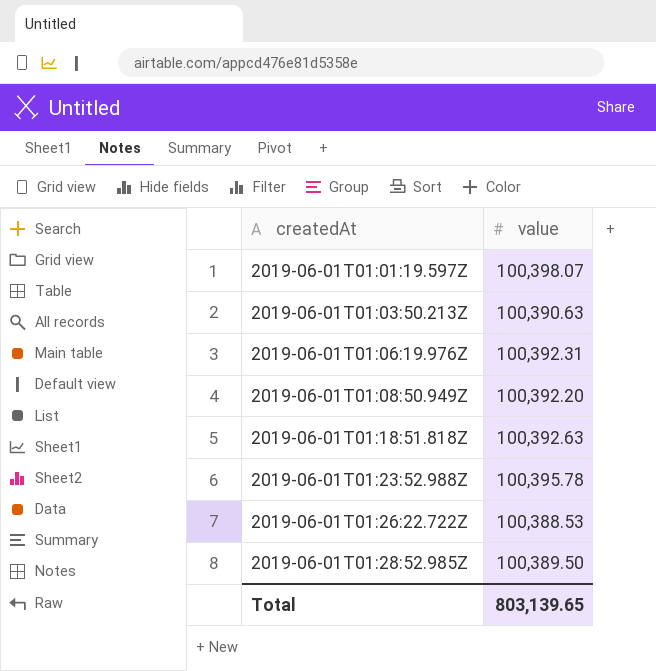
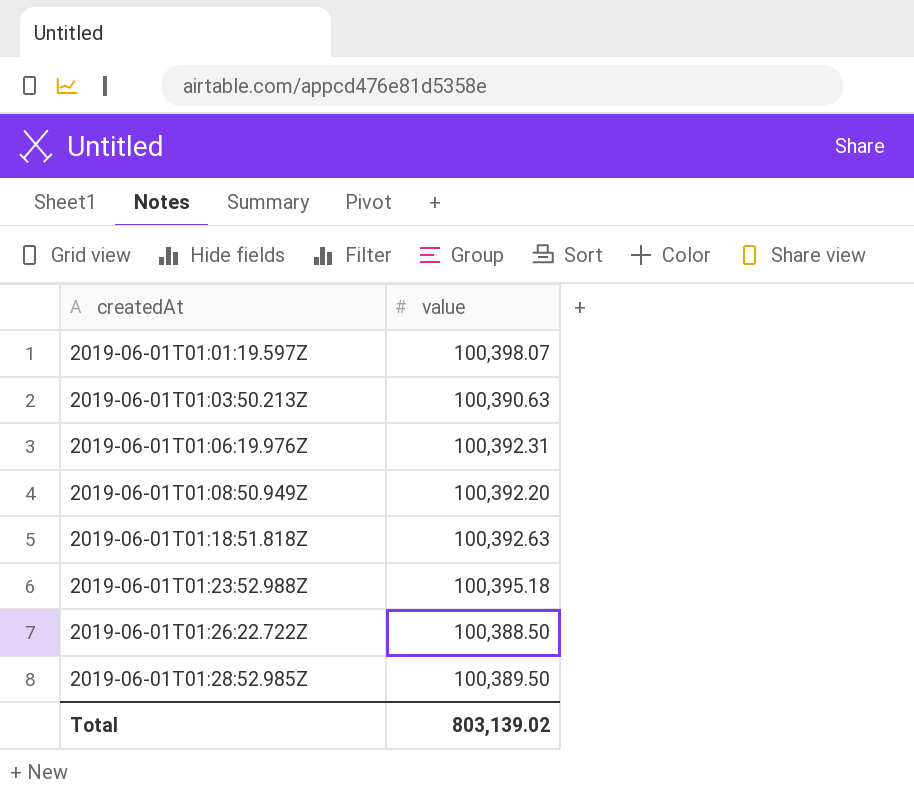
2019-06-01T01:23:52.988Z | value: 100,395.78 -> 100,395.18
2019-06-01T01:26:22.722Z | value: 100,388.53 -> 100,388.50
Total | value: 803,139.65 -> 803,139.02

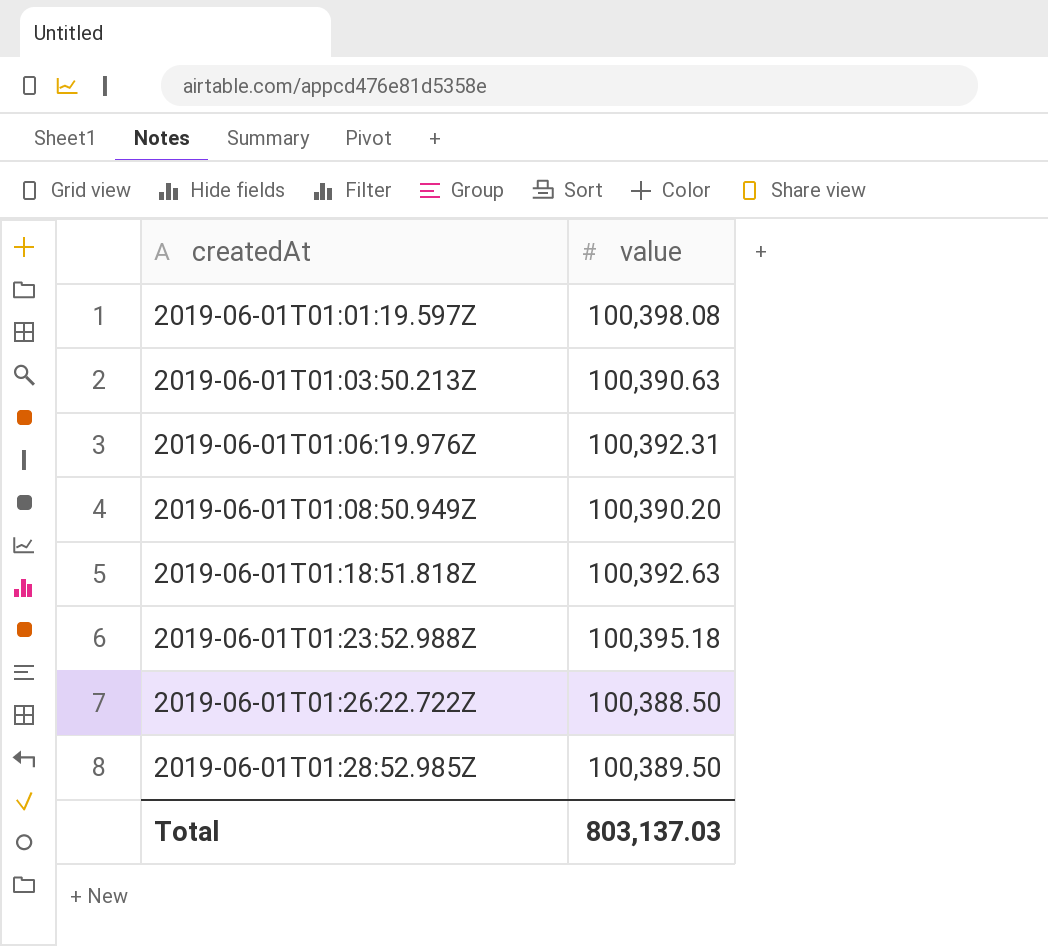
2019-06-01T01:01:19.597Z | value: 100,398.07 -> 100,398.08
2019-06-01T01:08:50.949Z | value: 100,392.20 -> 100,390.20
Total | value: 803,139.02 -> 803,137.03

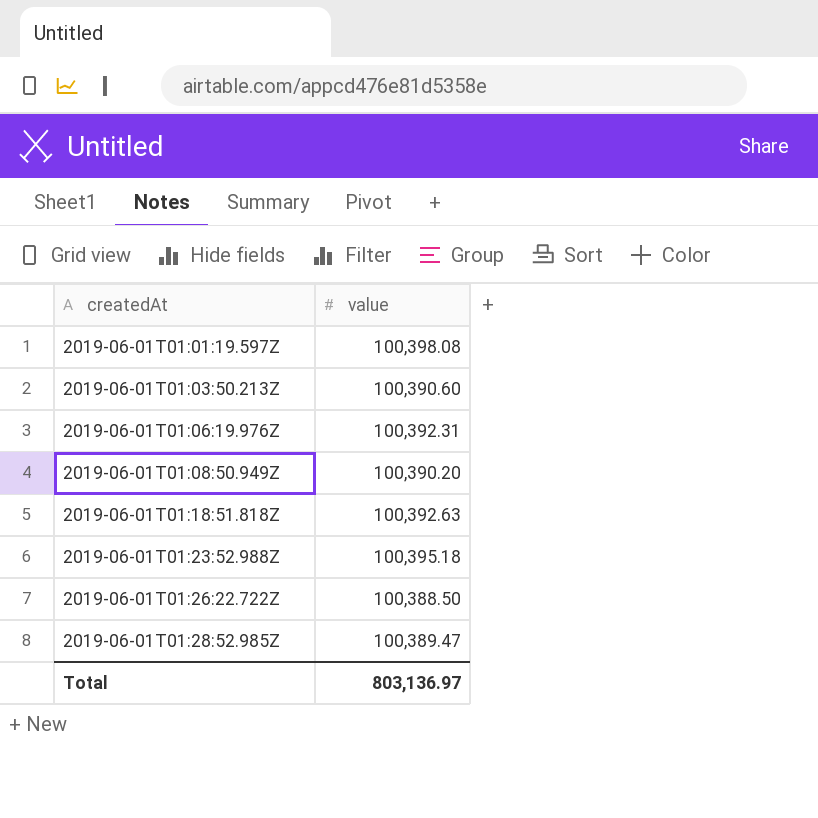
2019-06-01T01:03:50.213Z | value: 100,390.63 -> 100,390.60
2019-06-01T01:28:52.985Z | value: 100,389.50 -> 100,389.47
Total | value: 803,137.03 -> 803,136.97

